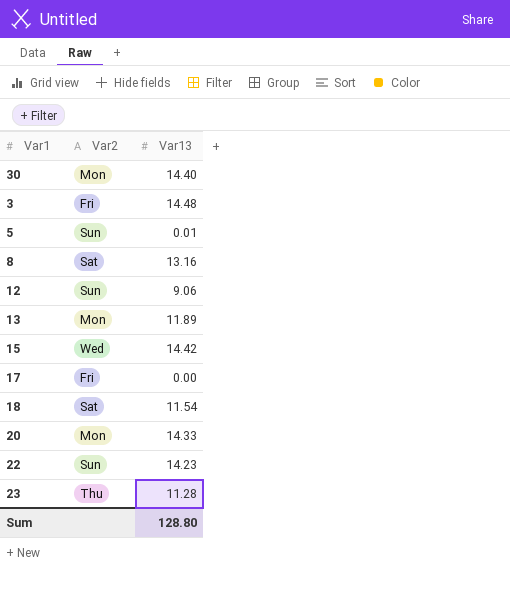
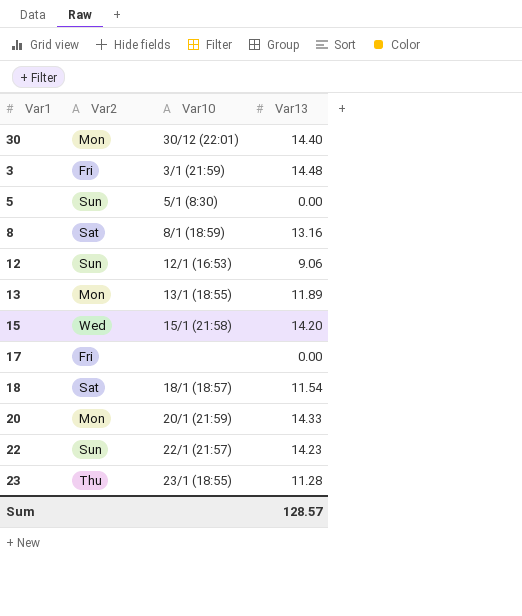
column Var10 | position: none -> 3
5 | Var13: 0.01 -> 0.00
15 | Var13: 14.42 -> 14.20
Sum | Var13: 128.80 -> 128.57

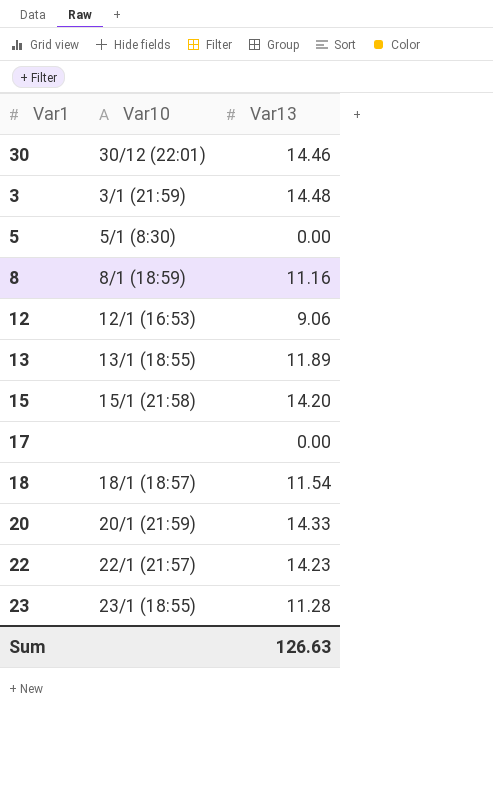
column Var2 | position: 2 -> none
30 | Var13: 14.40 -> 14.46
8 | Var13: 13.16 -> 11.16
Sum | Var13: 128.57 -> 126.63

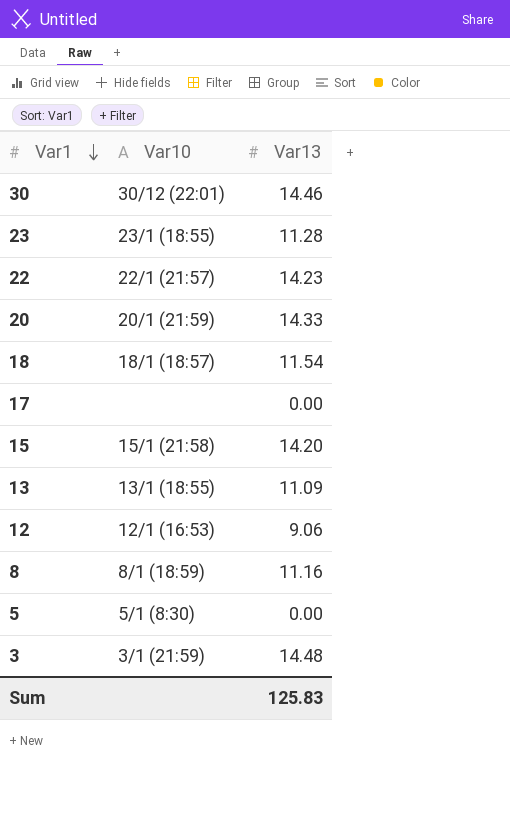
row order: none -> Var1 descending
13 | Var13: 11.89 -> 11.09
Sum | Var13: 126.63 -> 125.83

